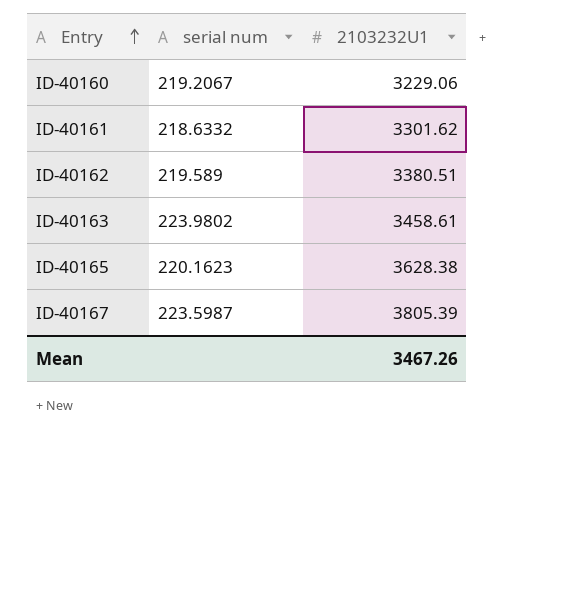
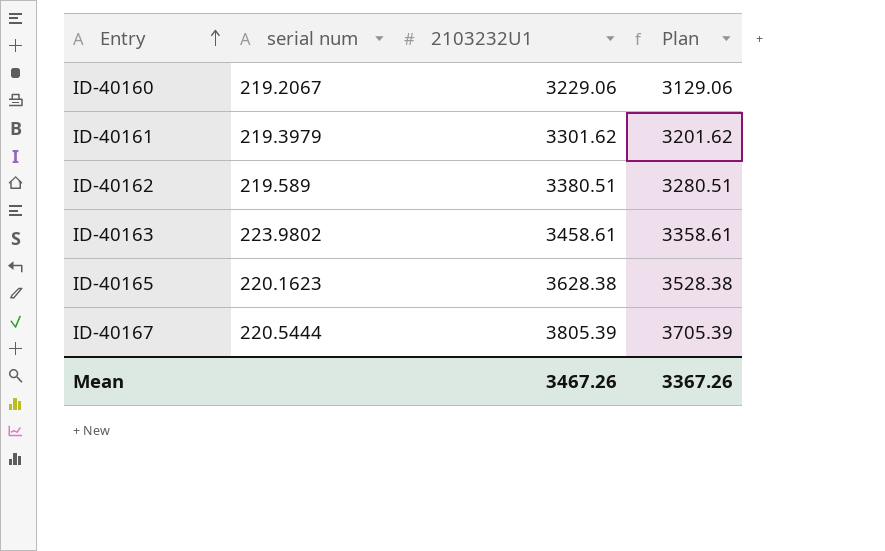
column Plan | formula: none -> [2103232U1] - 100
ID-40161 | serial num: 218.6332 -> 219.3979
ID-40167 | serial num: 223.5987 -> 220.5444

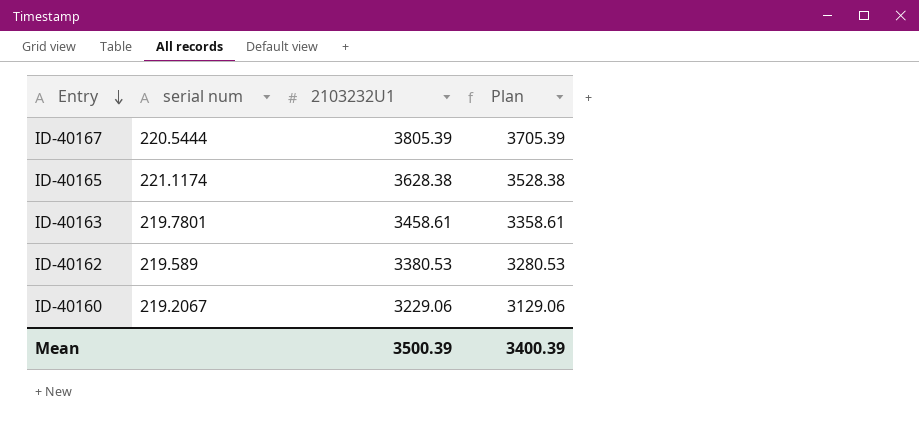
row order: Entry ascending -> Entry descending
row ID-40161: 219.3979 | 3301.62 | 3201.62 -> none
ID-40165 | serial num: 220.1623 -> 221.1174
ID-40163 | serial num: 223.9802 -> 219.7801
ID-40162 | 2103232U1: 3380.51 -> 3380.53
ID-40162 | Plan: 3280.51 -> 3280.53
Mean | 2103232U1: 3467.26 -> 3500.39
Mean | Plan: 3367.26 -> 3400.39

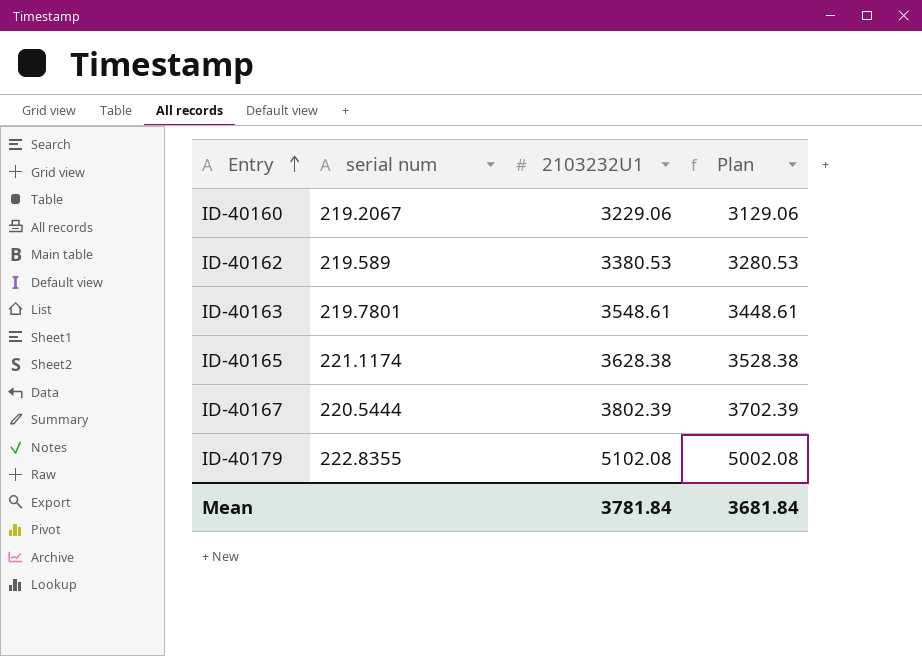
row order: Entry descending -> Entry ascending
ID-40163 | 2103232U1: 3458.61 -> 3548.61
ID-40163 | Plan: 3358.61 -> 3448.61
ID-40167 | 2103232U1: 3805.39 -> 3802.39
ID-40167 | Plan: 3705.39 -> 3702.39
row ID-40179: none -> 222.8355 | 5102.08 | 5002.08
Mean | 2103232U1: 3500.39 -> 3781.84
Mean | Plan: 3400.39 -> 3681.84

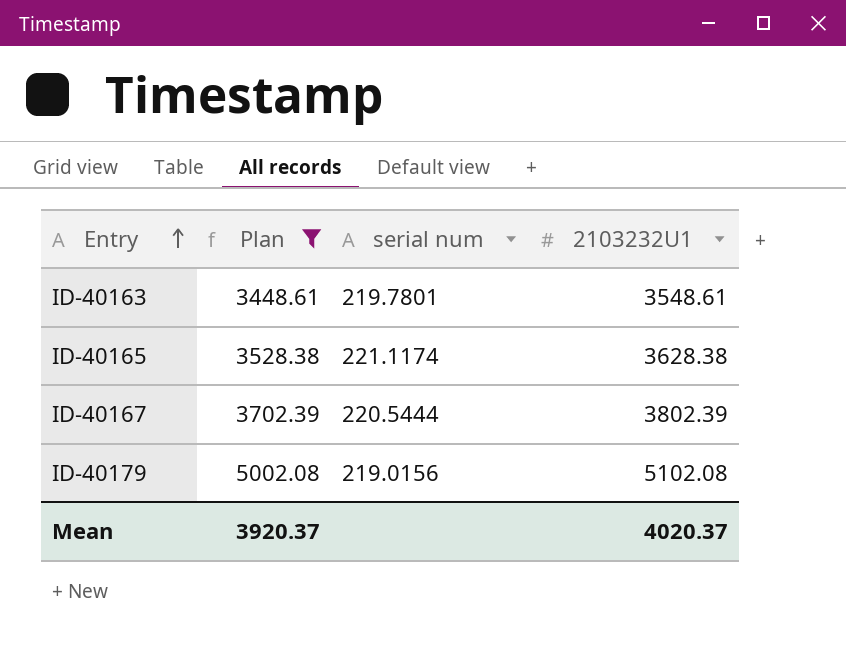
filter: none -> Plan >= 3448.61
column Plan | position: 4 -> 2
ID-40179 | serial num: 222.8355 -> 219.0156
Mean | Plan: 3681.84 -> 3920.37
Mean | 2103232U1: 3781.84 -> 4020.37

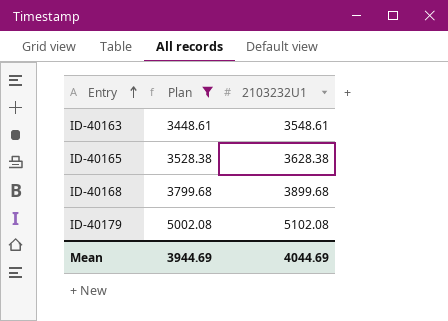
column serial num | position: 3 -> none
row ID-40167: 3702.39 | 220.5444 | 3802.39 -> none
row ID-40168: none -> 3799.68 | 3899.68
Mean | Plan: 3920.37 -> 3944.69
Mean | 2103232U1: 4020.37 -> 4044.69

